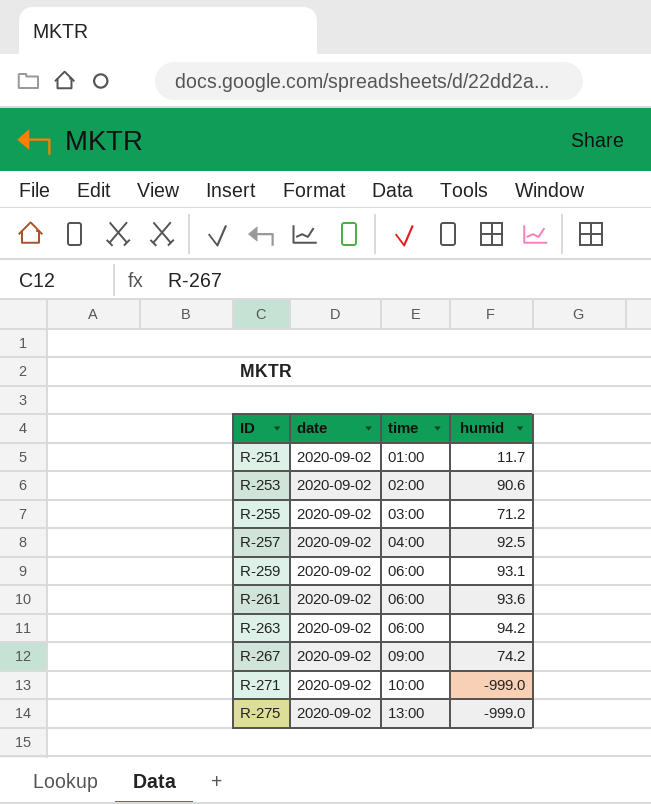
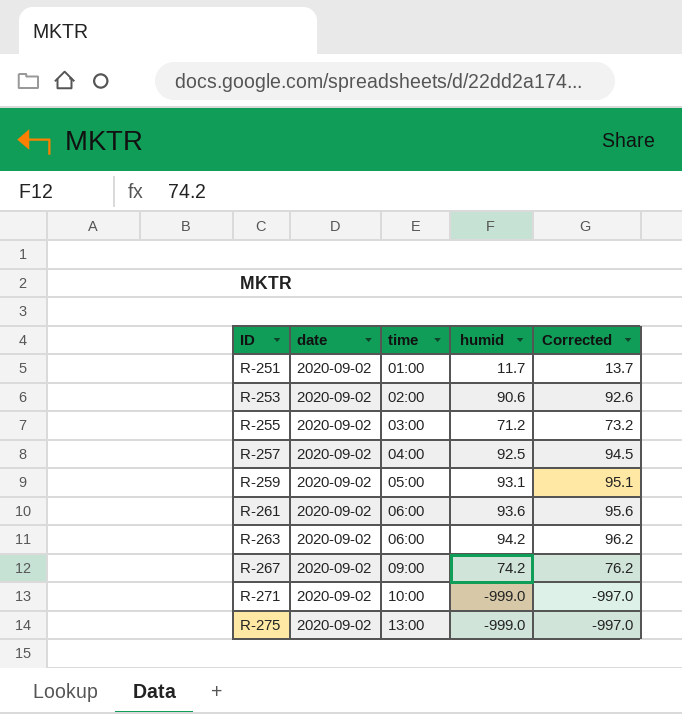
column Corrected | formula: none -> [humid] + 2
R-259 | time: 06:00 -> 05:00

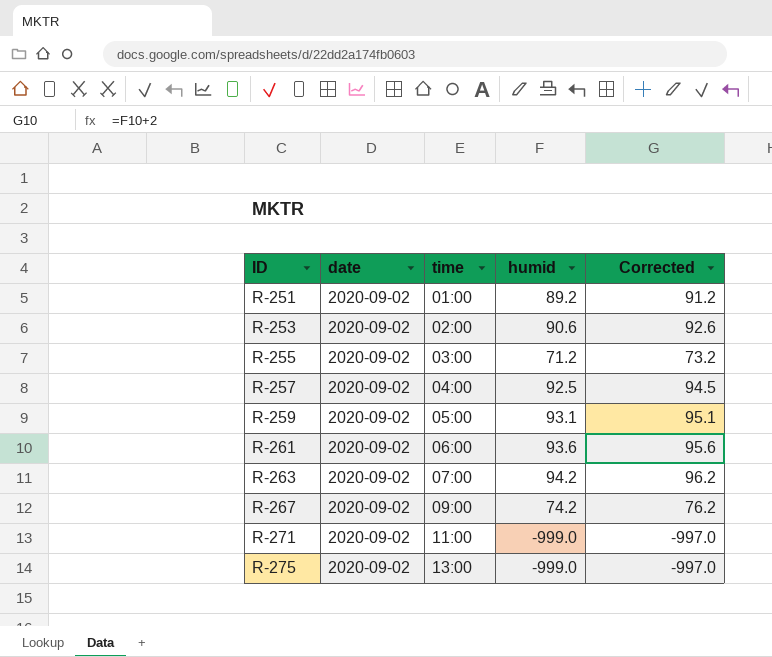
R-251 | humid: 11.7 -> 89.2
R-251 | Corrected: 13.7 -> 91.2
R-263 | time: 06:00 -> 07:00
R-271 | time: 10:00 -> 11:00

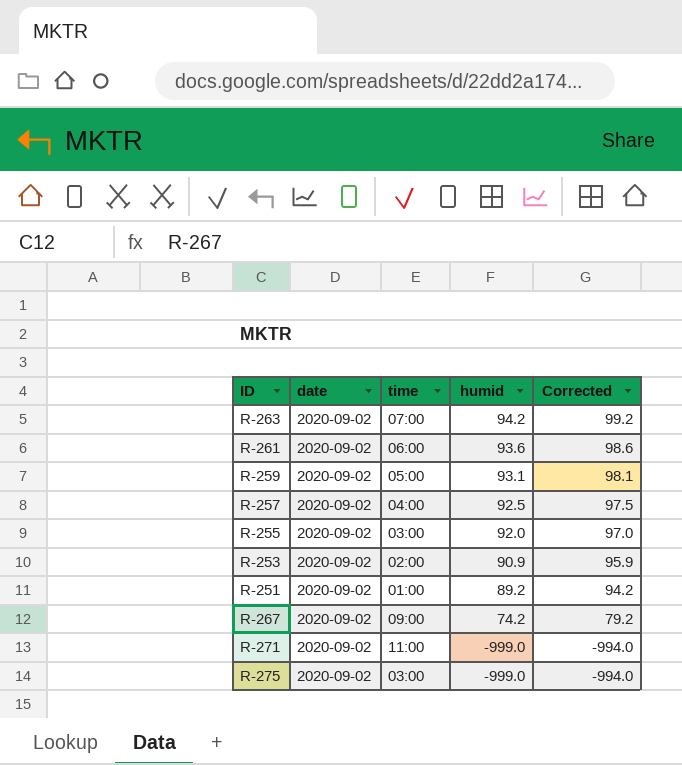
row order: ID ascending -> humid descending
column Corrected | formula: [humid] + 2 -> [humid] + 5
R-255 | humid: 71.2 -> 92.0
R-253 | humid: 90.6 -> 90.9
R-275 | time: 13:00 -> 03:00

